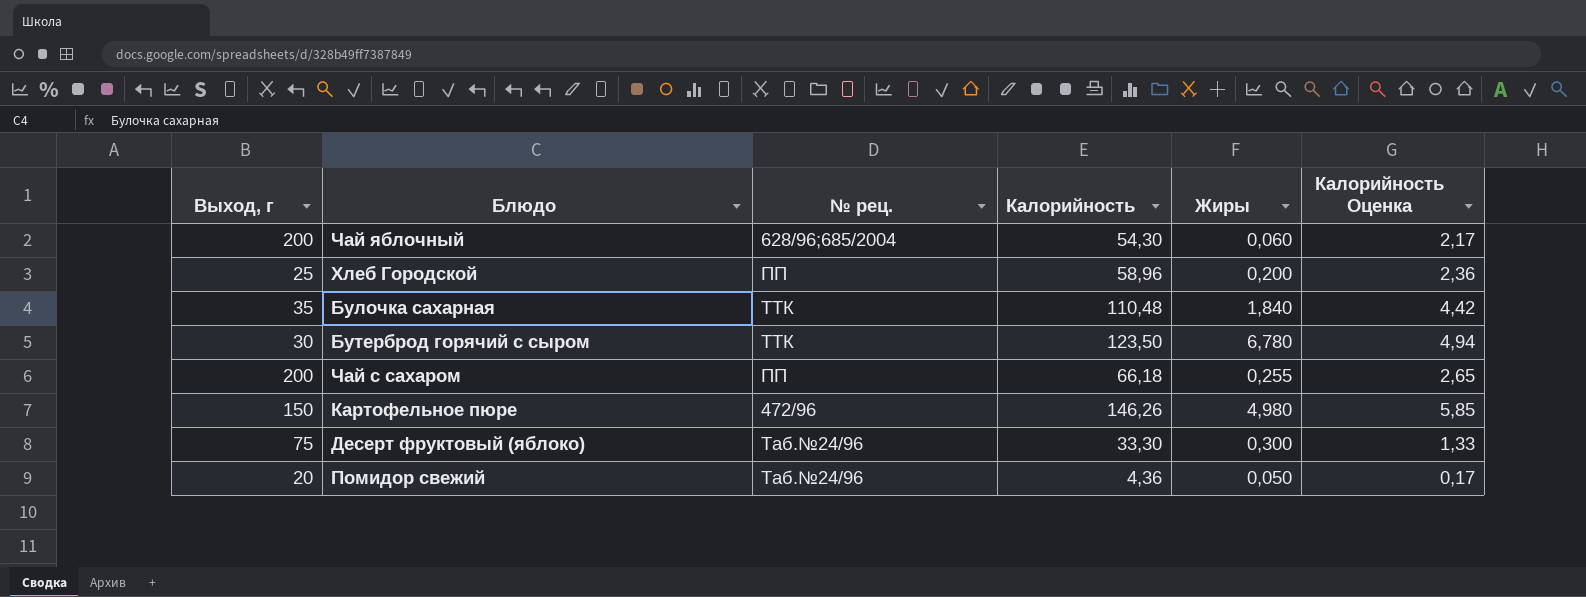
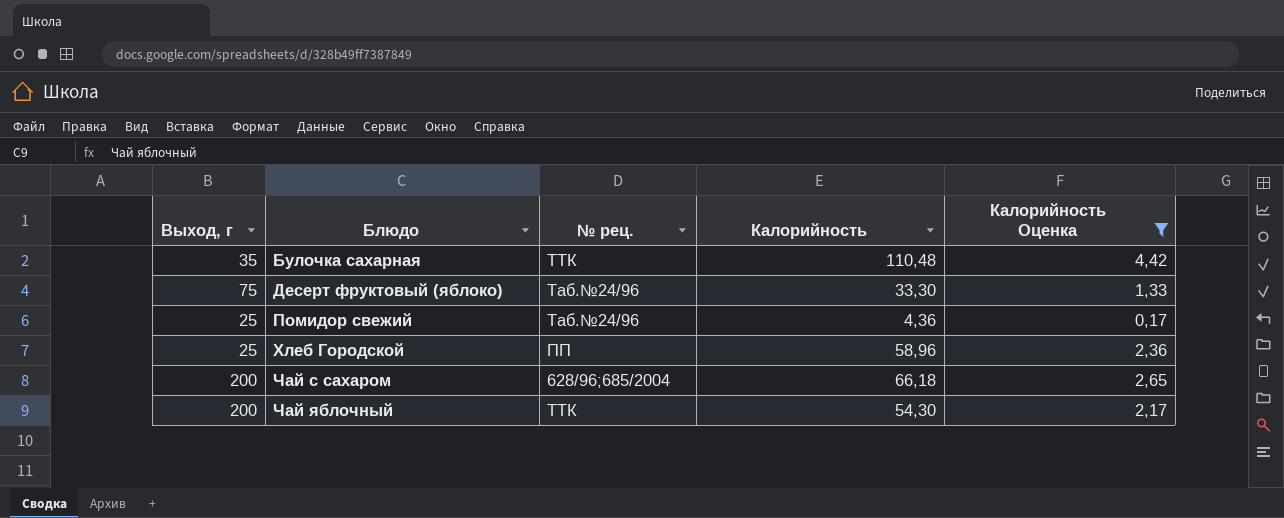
filter: none -> Калорийность Оценка <= 4,42
row order: none -> Блюдо ascending
column Жиры | position: 5 -> none
Помидор свежий | Выход, г: 20 -> 25
Чай с сахаром | № рец.: ПП -> 628/96;685/2004
Чай яблочный | № рец.: 628/96;685/2004 -> ТТК

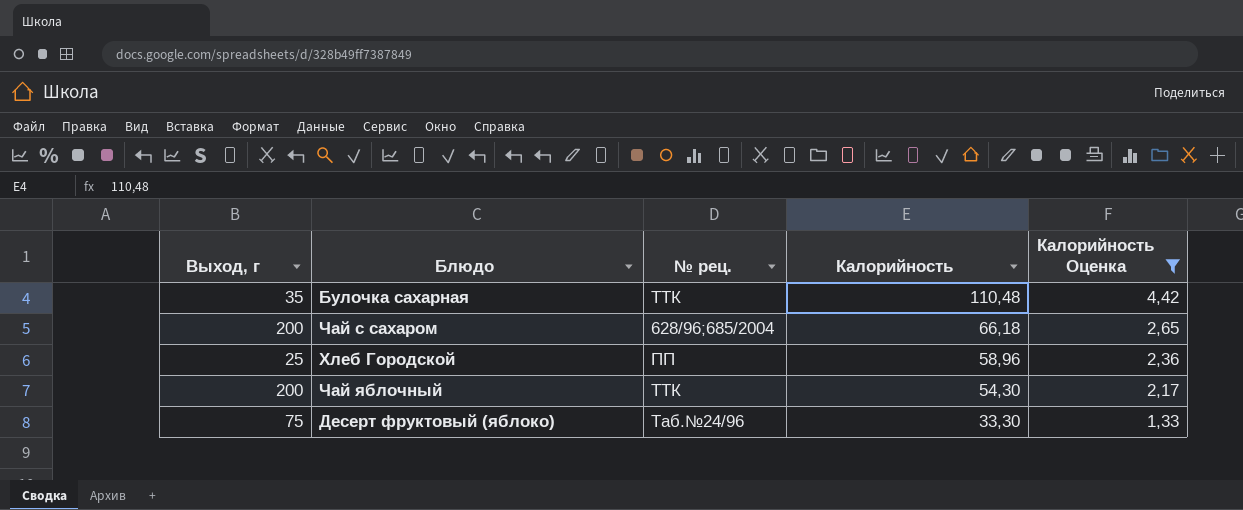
row order: Блюдо ascending -> Калорийность descending
row Помидор свежий: 25 | Таб.№24/96 | 4,36 | 0,17 -> none

